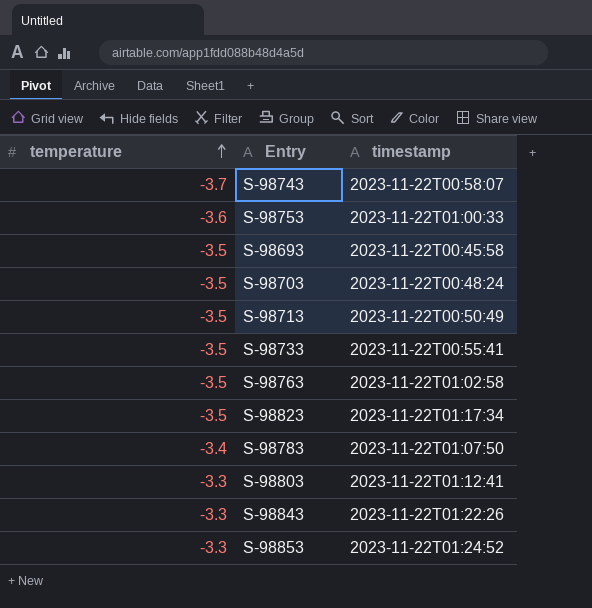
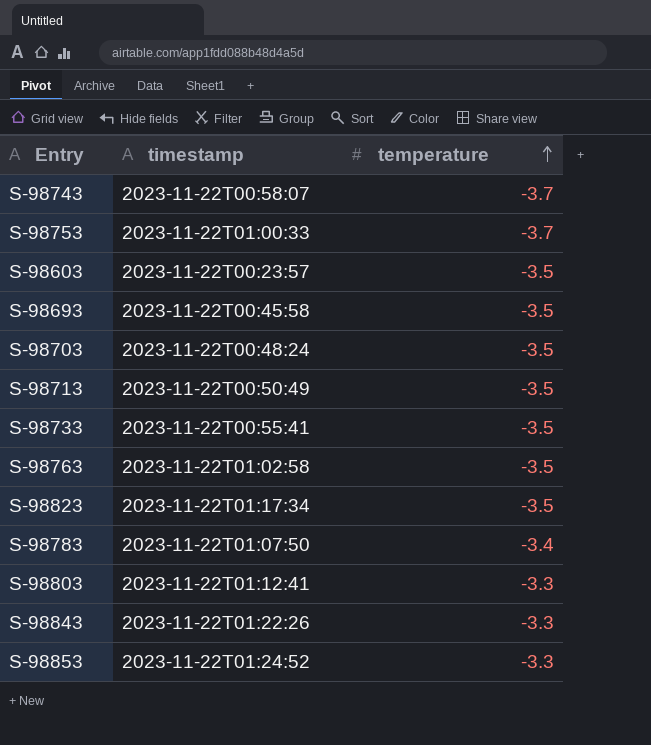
column temperature | position: 1 -> 3
S-98753 | temperature: -3.6 -> -3.7
row S-98603: none -> 2023-11-22T00:23:57 | -3.5

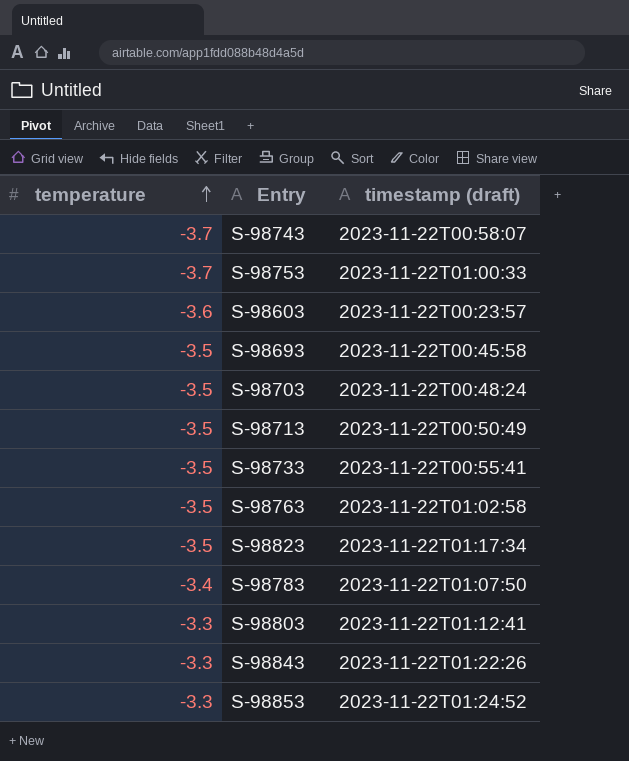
column temperature | position: 3 -> 1
column name: timestamp -> timestamp (draft)
S-98603 | temperature: -3.5 -> -3.6

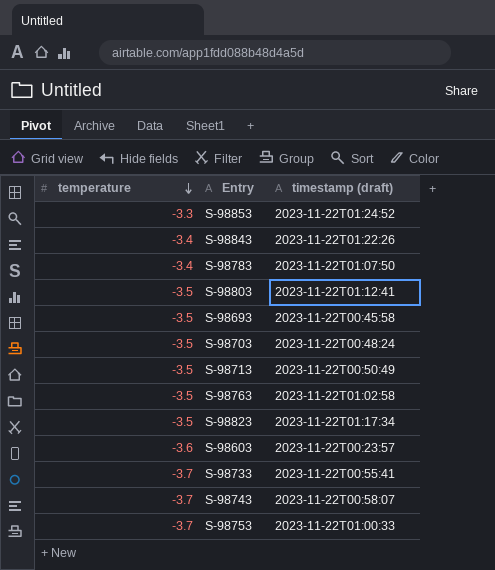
row order: temperature ascending -> temperature descending
S-98843 | temperature: -3.3 -> -3.4
S-98803 | temperature: -3.3 -> -3.5
S-98733 | temperature: -3.5 -> -3.7

